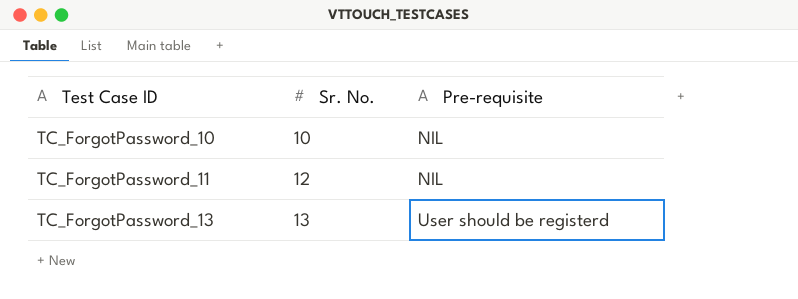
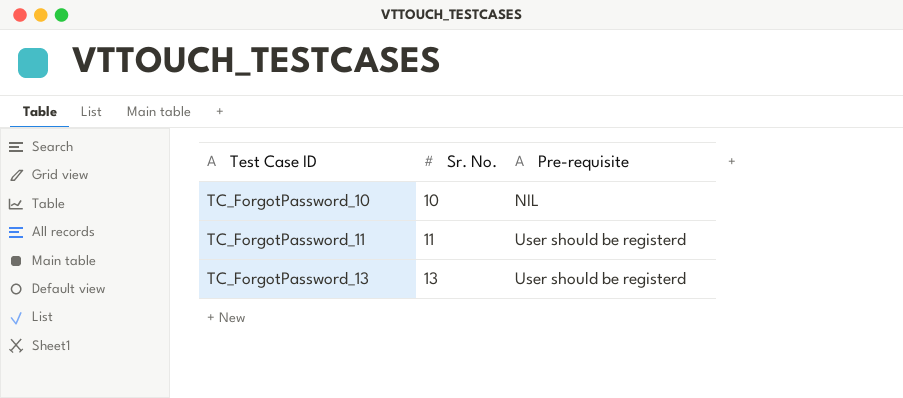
TC_ForgotPassword_11 | Sr. No.: 12 -> 11
TC_ForgotPassword_11 | Pre-requisite: NIL -> User should be registerd

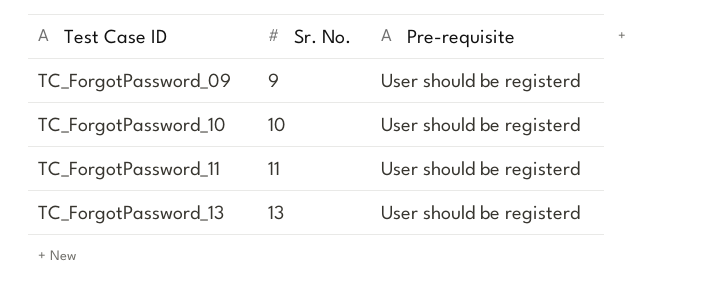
row TC_ForgotPassword_09: none -> 9 | User should be registerd
TC_ForgotPassword_10 | Pre-requisite: NIL -> User should be registerd

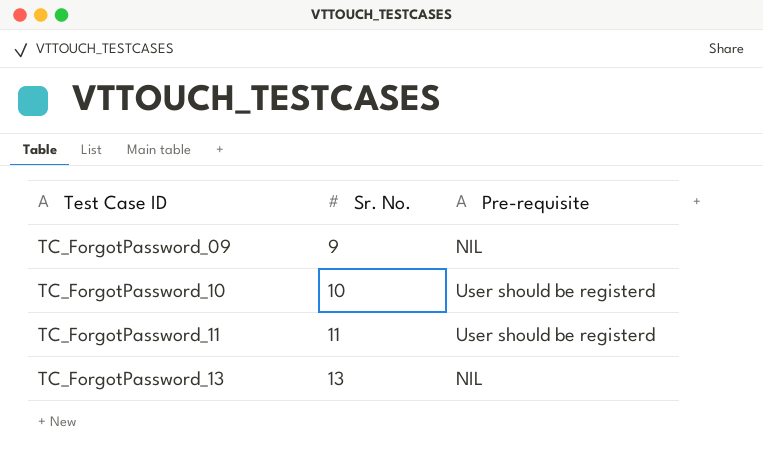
TC_ForgotPassword_09 | Pre-requisite: User should be registerd -> NIL
TC_ForgotPassword_13 | Pre-requisite: User should be registerd -> NIL

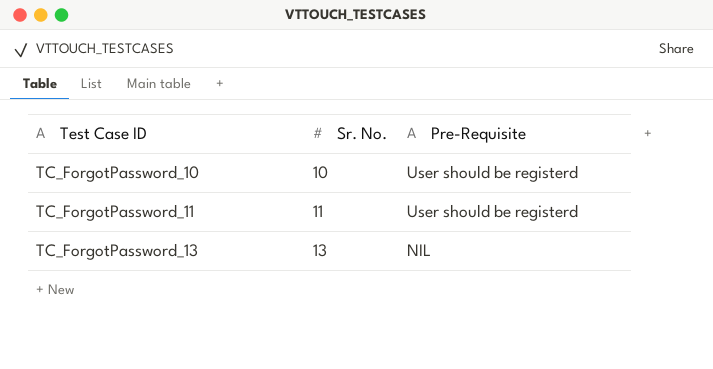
column name: Pre-requisite -> Pre-Requisite
row TC_ForgotPassword_09: 9 | NIL -> none

